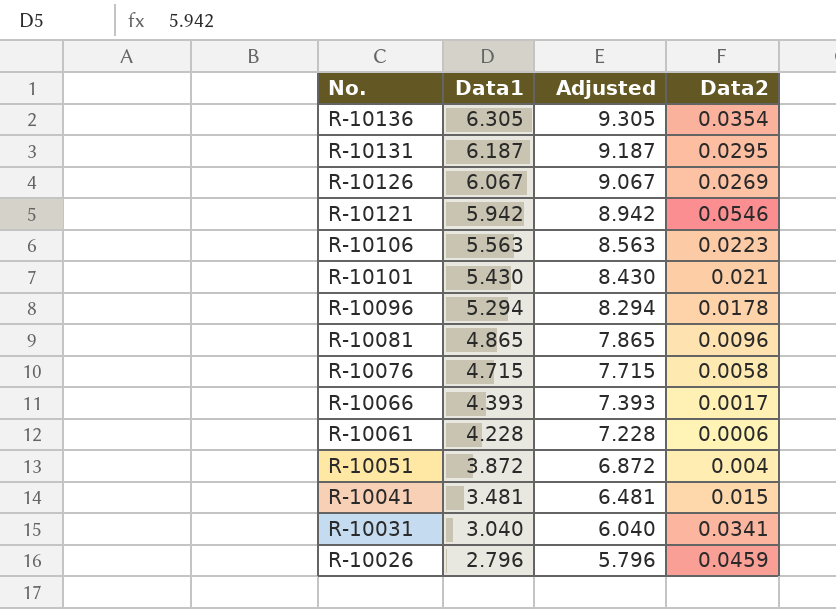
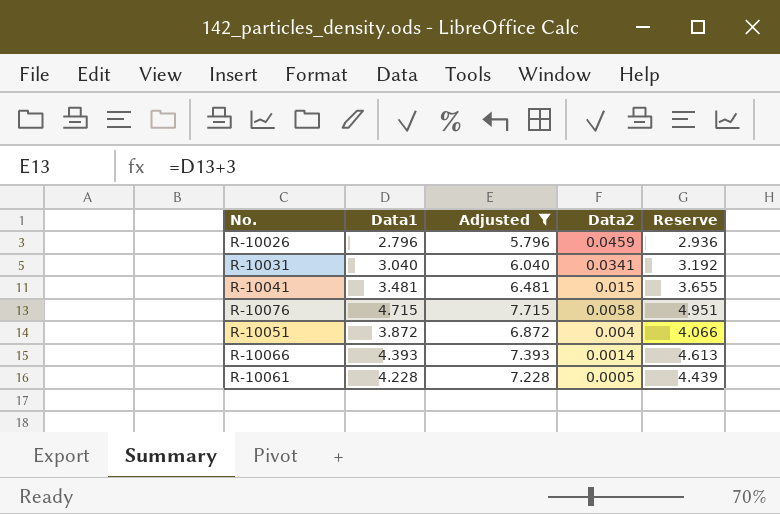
filter: none -> Adjusted <= 7.715
row order: No. descending -> Data2 descending
column Reserve | formula: none -> [Data1] * 1.05
R-10066 | Data2: 0.0017 -> 0.0014
R-10061 | Data2: 0.0006 -> 0.0005

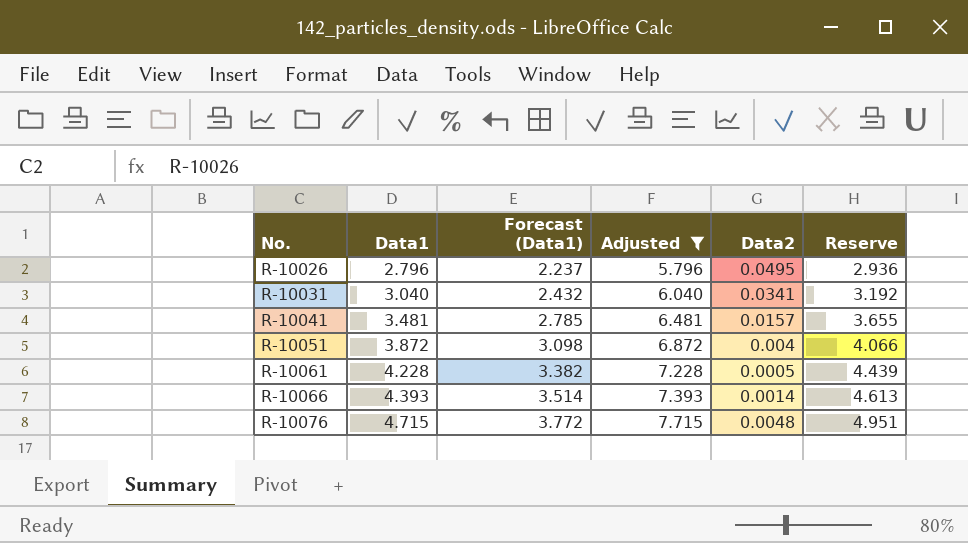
row order: Data2 descending -> No. ascending
column Forecast (Data1) | formula: none -> [Data1] * 0.8
R-10026 | Data2: 0.0459 -> 0.0495
R-10041 | Data2: 0.015 -> 0.0157
R-10076 | Data2: 0.0058 -> 0.0048

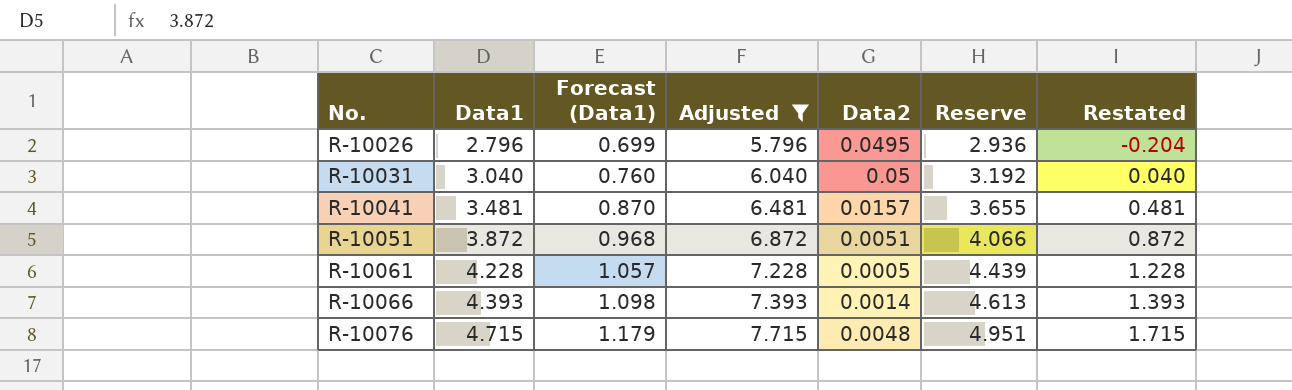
column Forecast (Data1) | formula: [Data1] * 0.8 -> [Data1] * 0.25
column Restated | formula: none -> [Data1] - 3
R-10031 | Data2: 0.0341 -> 0.05
R-10051 | Data2: 0.004 -> 0.0051

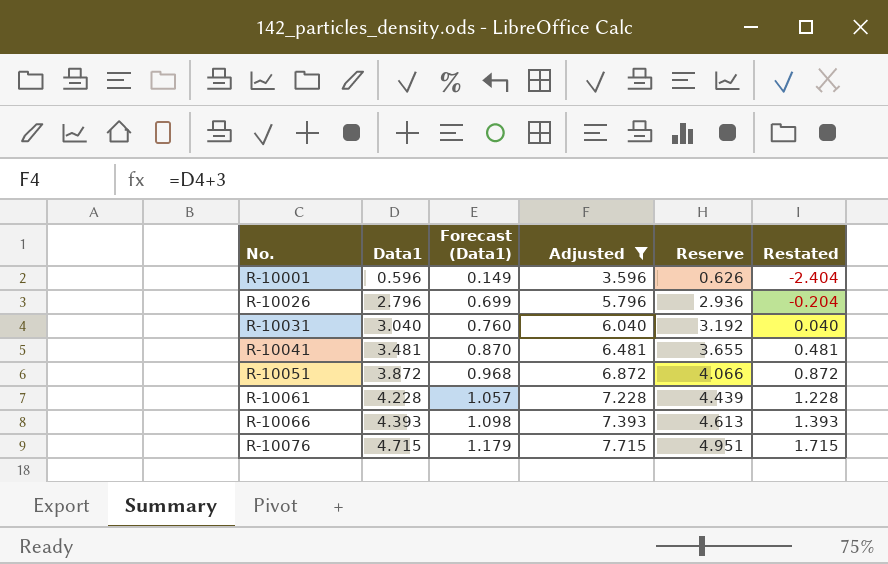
column Data2 | position: 5 -> none
row R-10001: none -> 0.596 | 0.149 | 3.596 | 0.626 | -2.404

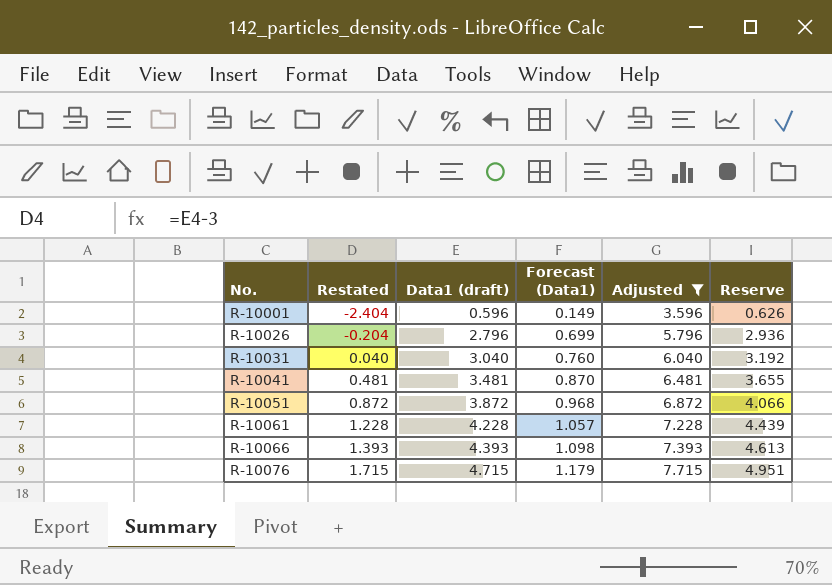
column Restated | position: 6 -> 2
column name: Data1 -> Data1 (draft)

